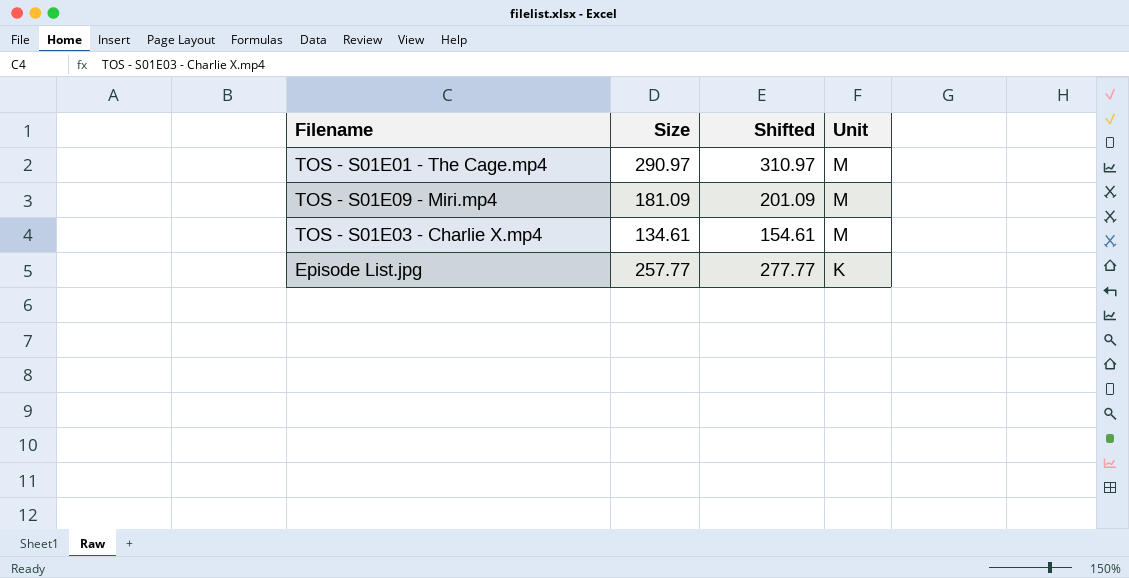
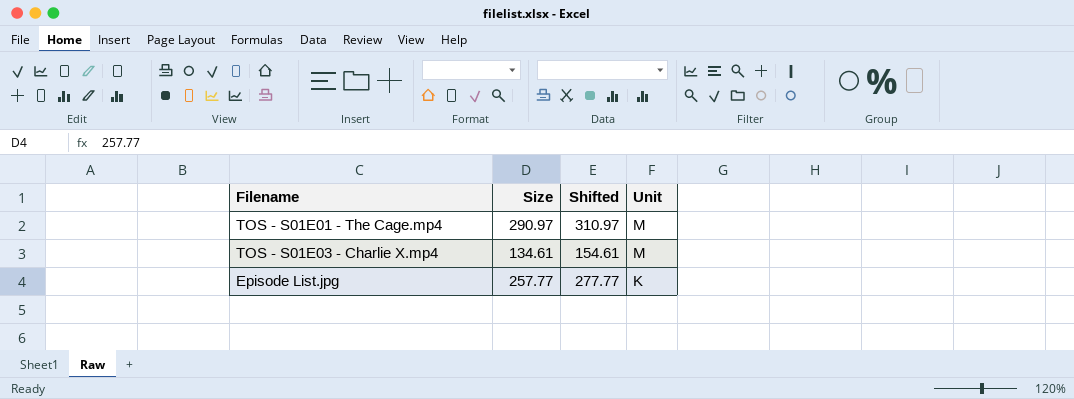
row TOS - S01E09 - Miri.mp4: 181.09 | 201.09 | M -> none

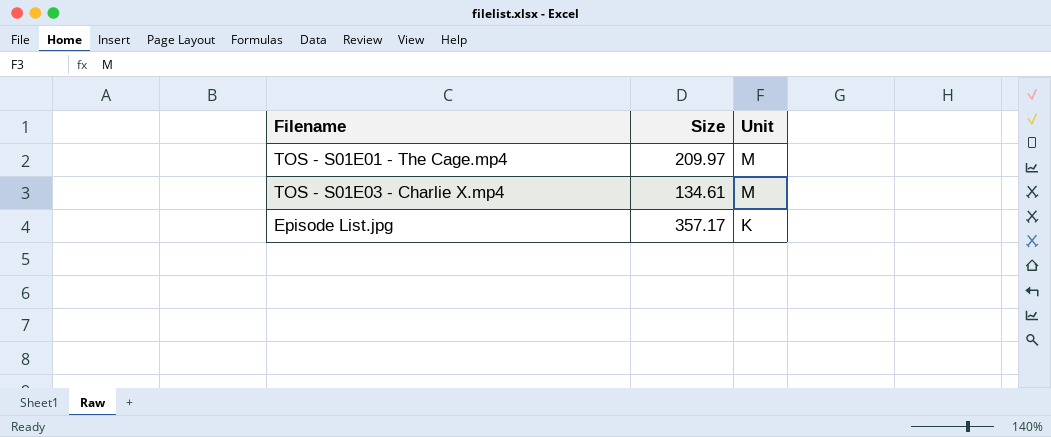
column Shifted | formula: [Size] + 20 -> none
TOS - S01E01 - The Cage.mp4 | Size: 290.97 -> 209.97
Episode List.jpg | Size: 257.77 -> 357.17

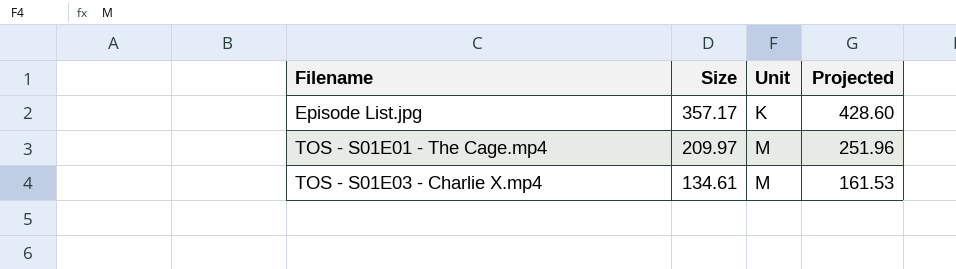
row order: Unit descending -> Filename ascending
column Projected | formula: none -> [Size] * 1.2

